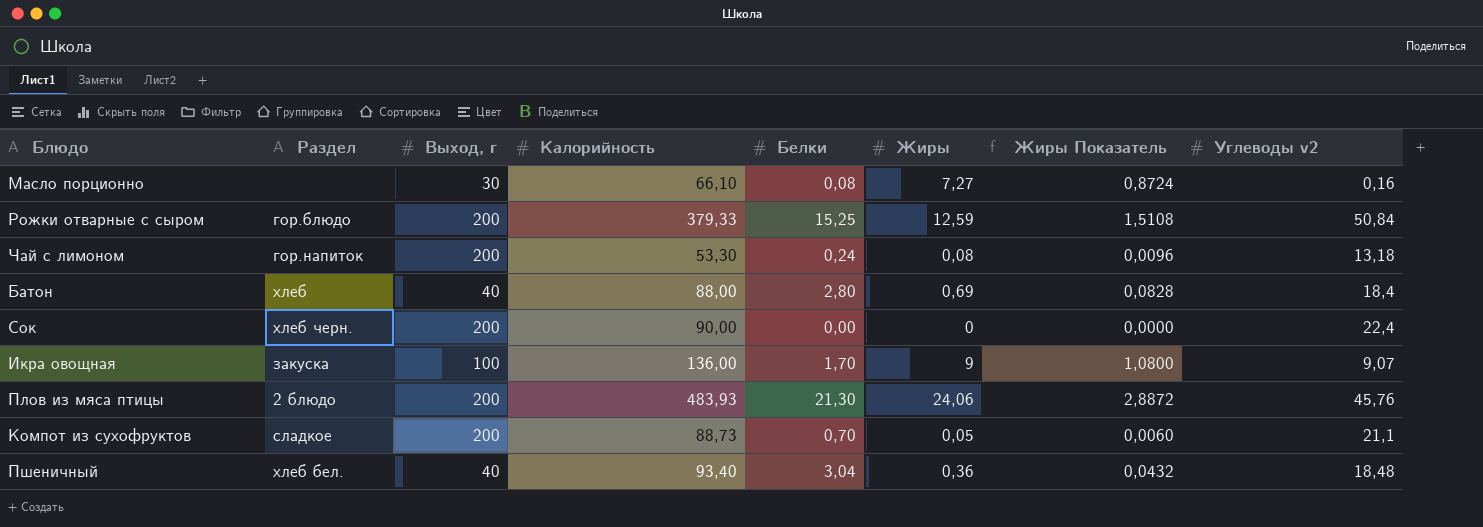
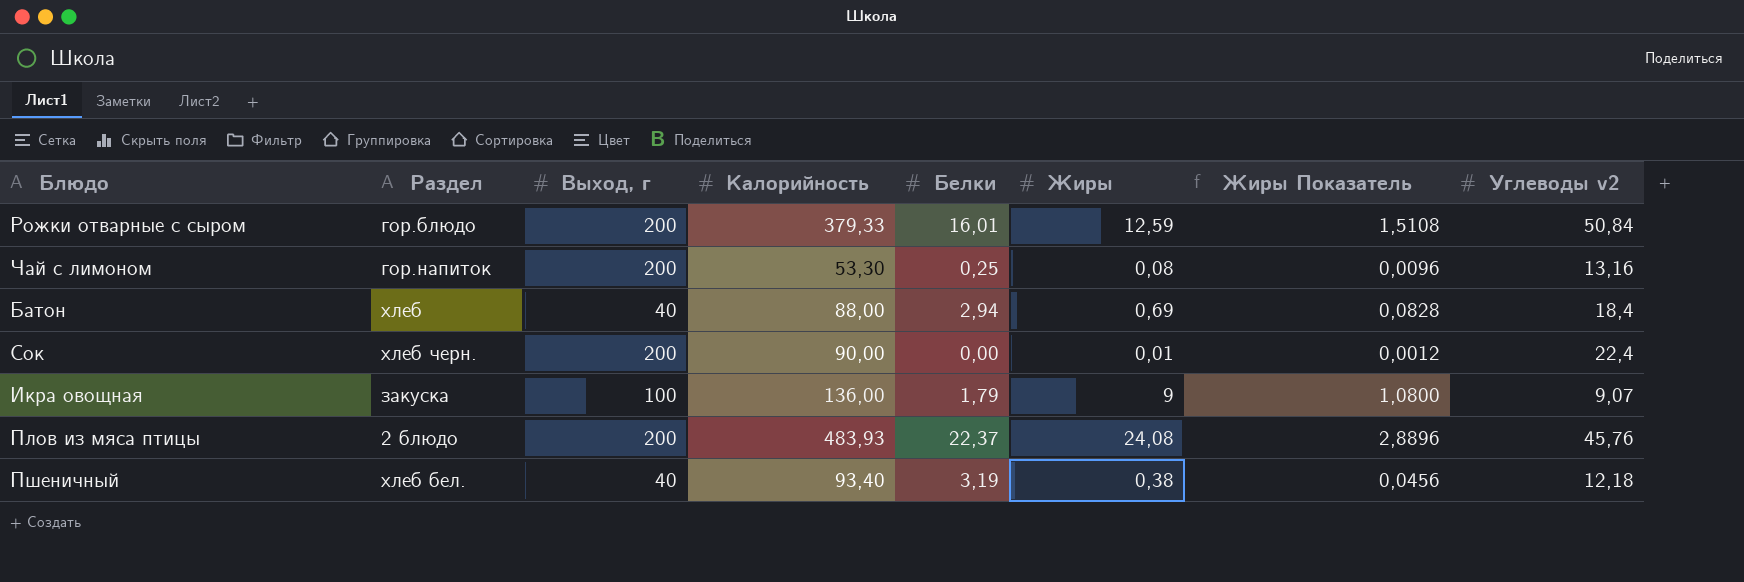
row Масло порционно: none | 30 | 66,10 | 0,08 | 7,27 | 0,8724 | 0,16 -> none
row Компот из сухофруктов: сладкое | 200 | 88,73 | 0,70 | 0,05 | 0,0060 | 21,1 -> none
Рожки отварные с сыром | Белки: 15,25 -> 16,01
Чай с лимоном | Белки: 0,24 -> 0,25
Чай с лимоном | Углеводы v2: 13,18 -> 13,16
Батон | Белки: 2,80 -> 2,94
Сок | Жиры: 0 -> 0,01
Сок | Жиры Показатель: 0,0000 -> 0,0012
Икра овощная | Белки: 1,70 -> 1,79
Плов из мяса птицы | Белки: 21,30 -> 22,37
Плов из мяса птицы | Жиры: 24,06 -> 24,08
Плов из мяса птицы | Жиры Показатель: 2,8872 -> 2,8896
Пшеничный | Белки: 3,04 -> 3,19
Пшеничный | Жиры: 0,36 -> 0,38
Пшеничный | Жиры Показатель: 0,0432 -> 0,0456
Пшеничный | Углеводы v2: 18,48 -> 12,18

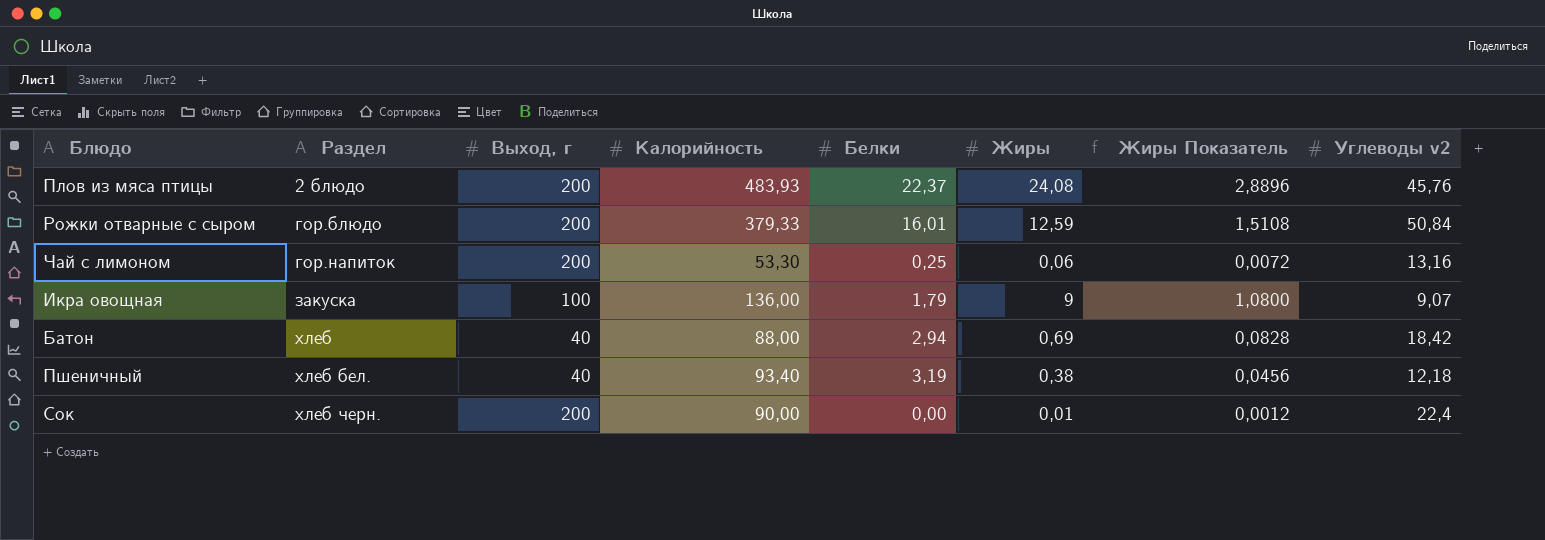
row order: none -> Раздел ascending
Чай с лимоном | Жиры: 0,08 -> 0,06
Чай с лимоном | Жиры Показатель: 0,0096 -> 0,0072
Батон | Углеводы v2: 18,4 -> 18,42

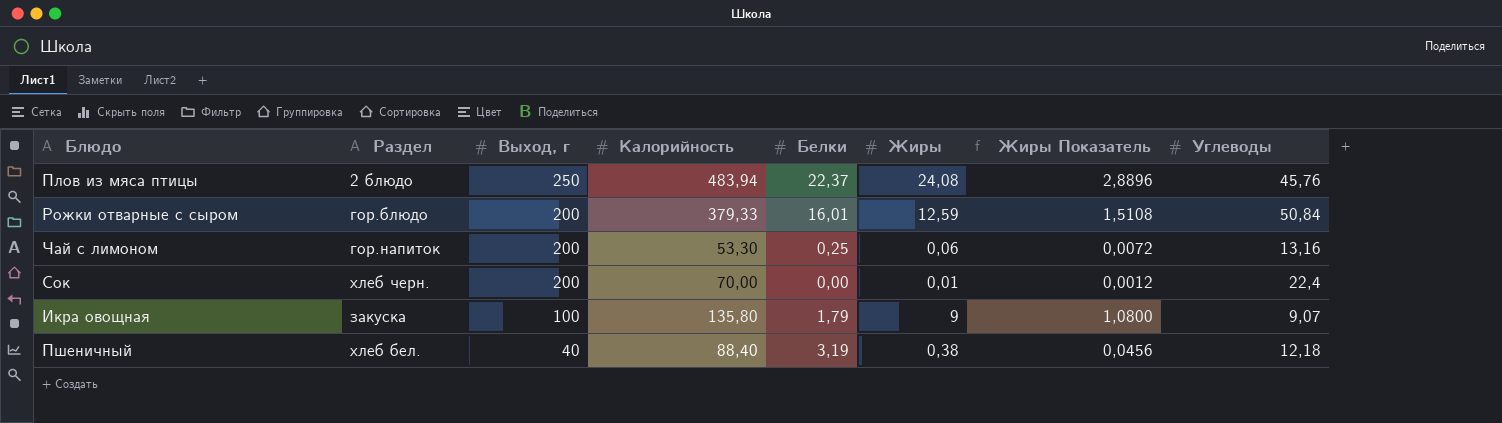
row order: Раздел ascending -> Выход, г descending
column name: Углеводы v2 -> Углеводы
row Батон: хлеб | 40 | 88,00 | 2,94 | 0,69 | 0,0828 | 18,42 -> none
Плов из мяса птицы | Выход, г: 200 -> 250
Плов из мяса птицы | Калорийность: 483,93 -> 483,94
Сок | Калорийность: 90,00 -> 70,00
Икра овощная | Калорийность: 136,00 -> 135,80
Пшеничный | Калорийность: 93,40 -> 88,40

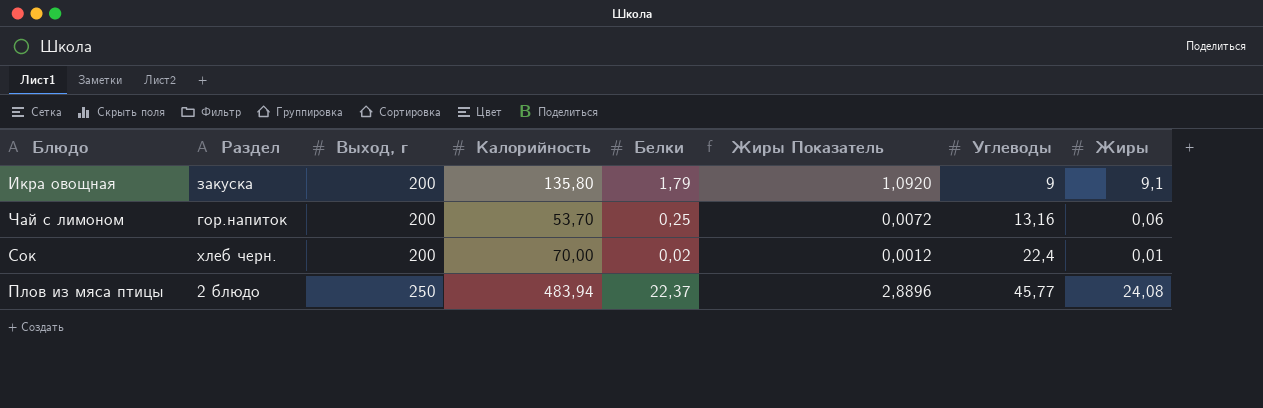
row order: Выход, г descending -> Выход, г ascending
column Жиры | position: 6 -> 8
row Рожки отварные с сыром: гор.блюдо | 200 | 379,33 | 16,01 | 12,59 | 1,5108 | 50,84 -> none
row Пшеничный: хлеб бел. | 40 | 88,40 | 3,19 | 0,38 | 0,0456 | 12,18 -> none
Икра овощная | Выход, г: 100 -> 200
Икра овощная | Жиры Показатель: 1,0800 -> 1,0920
Икра овощная | Углеводы: 9,07 -> 9
Икра овощная | Жиры: 9 -> 9,1
Чай с лимоном | Калорийность: 53,30 -> 53,70
Сок | Белки: 0,00 -> 0,02
Плов из мяса птицы | Углеводы: 45,76 -> 45,77

